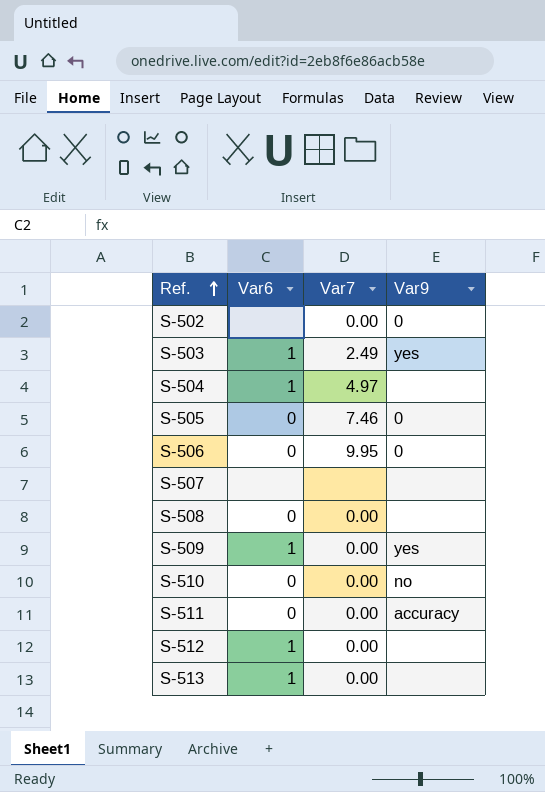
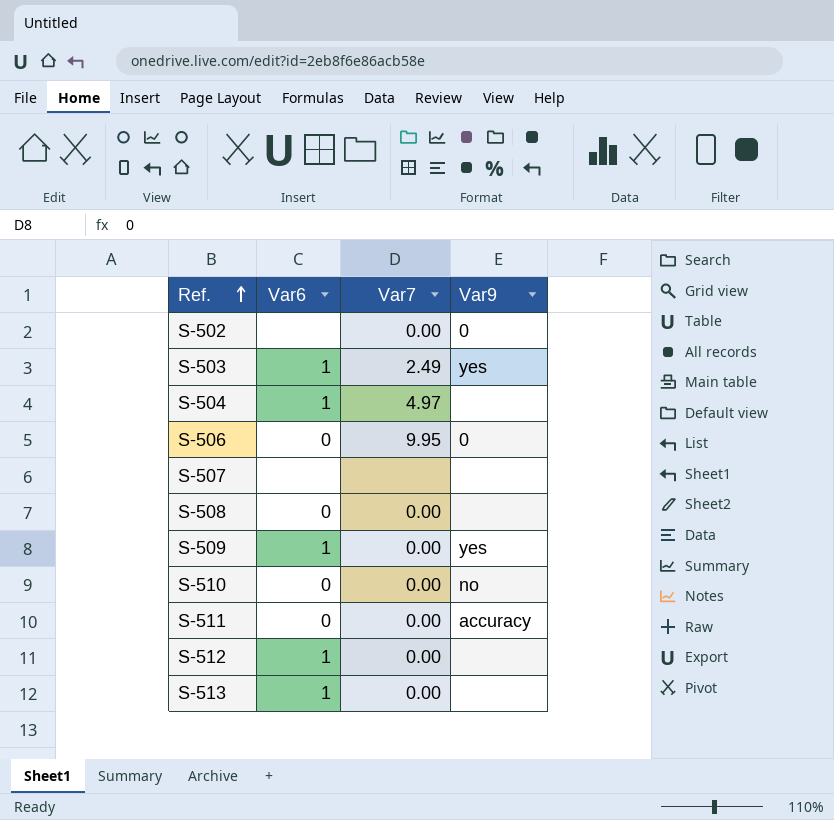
row S-505: 0 | 7.46 | 0 -> none

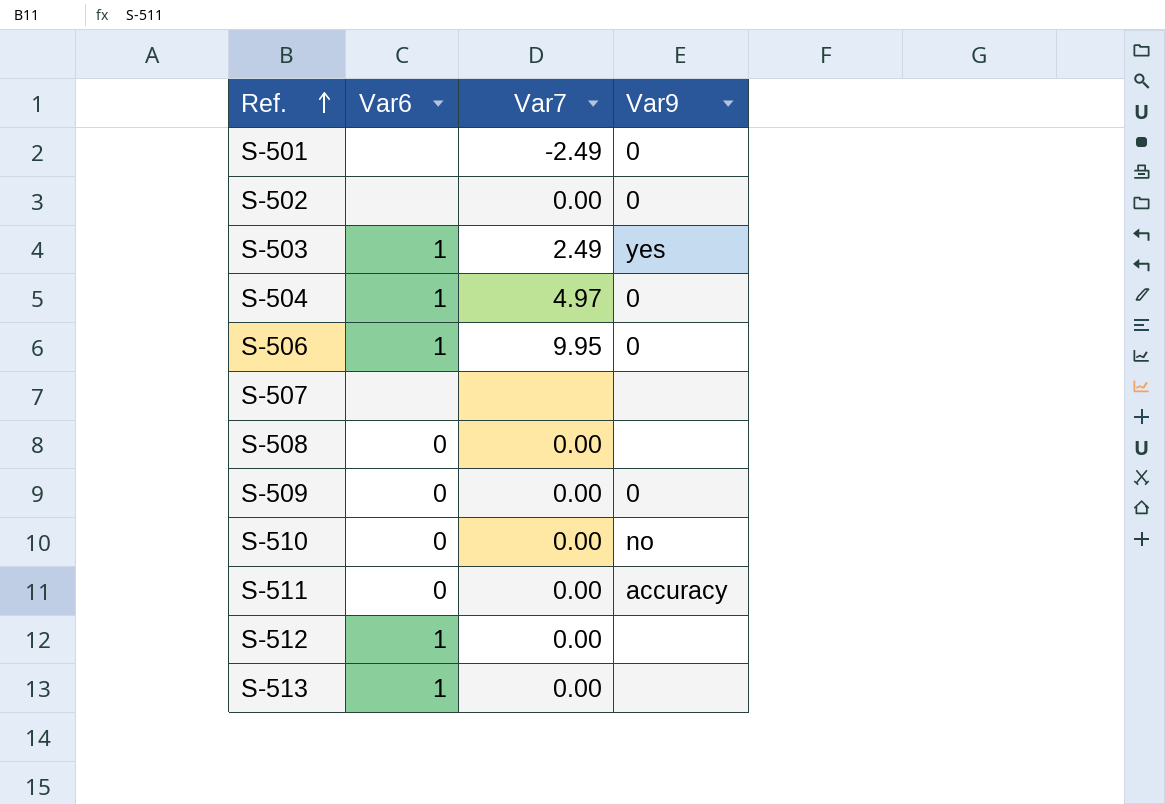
row S-501: none -> none | -2.49 | 0
S-504 | Var9: none -> 0
S-506 | Var6: 0 -> 1
S-509 | Var6: 1 -> 0
S-509 | Var9: yes -> 0

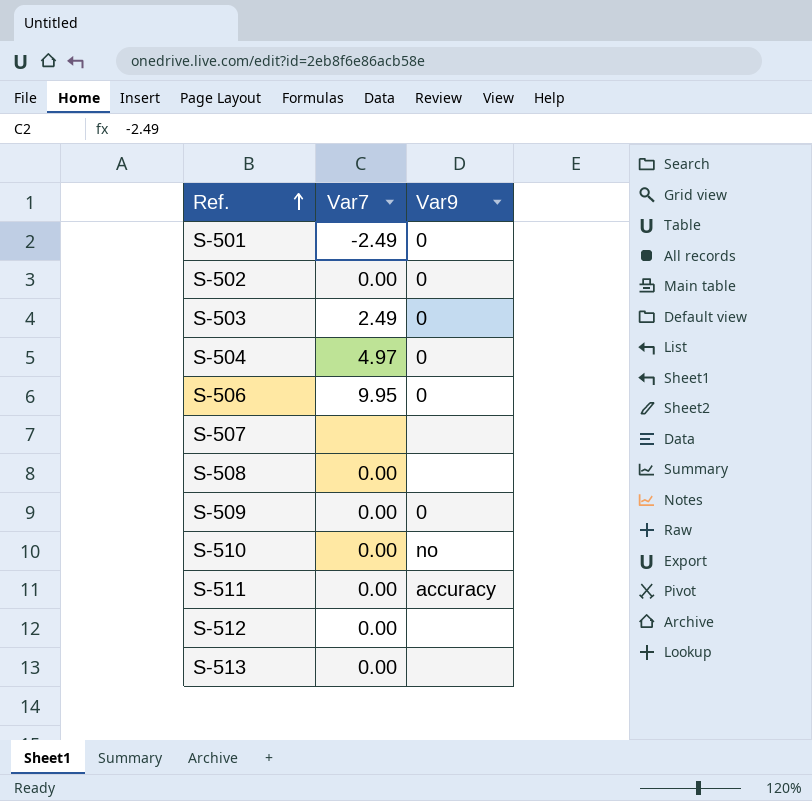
column Var6 | position: 2 -> none
S-503 | Var9: yes -> 0

